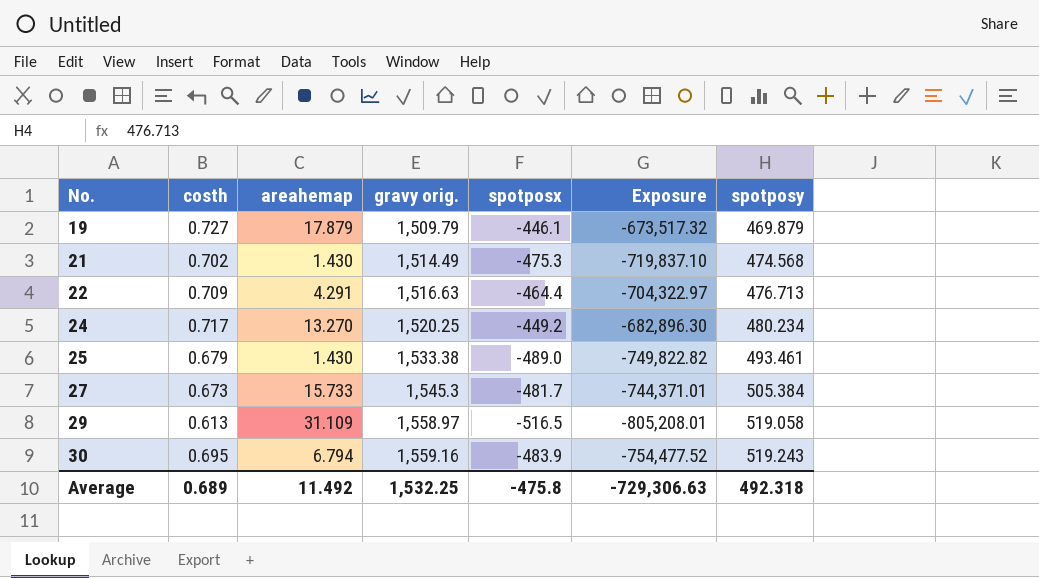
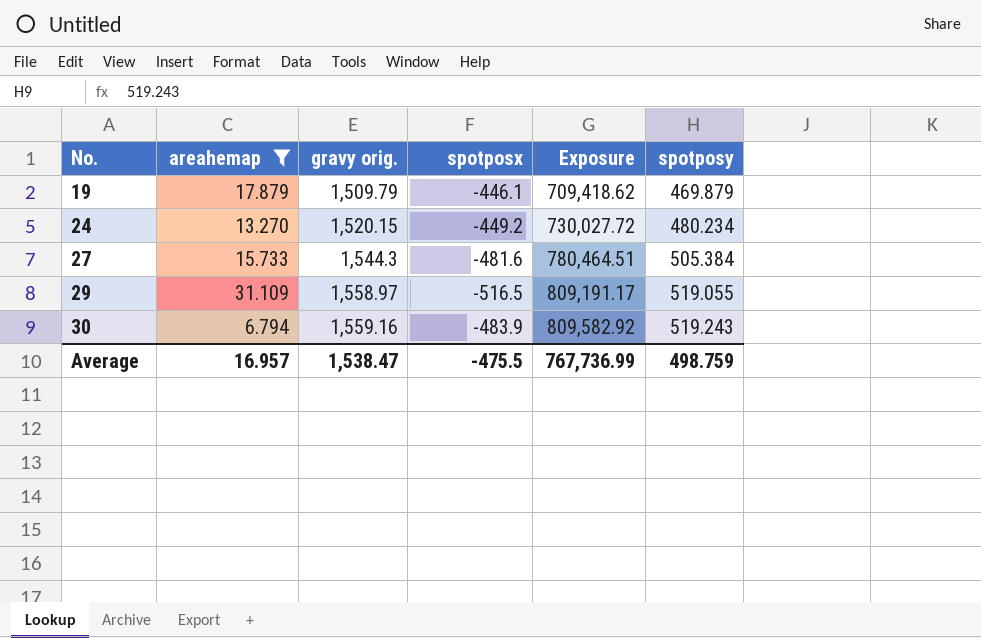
filter: none -> areahemap >= 6.794
column costh | position: 2 -> none
column Exposure | formula: [gravy orig.] * [spotposx] -> [gravy orig.] * [spotposy]
24 | gravy orig.: 1,520.25 -> 1,520.15
27 | gravy orig.: 1,545.3 -> 1,544.3
27 | spotposx: -481.7 -> -481.6
29 | spotposy: 519.058 -> 519.055
Average | areahemap: 11.492 -> 16.957
Average | gravy orig.: 1,532.25 -> 1,538.47
Average | spotposx: -475.8 -> -475.5
Average | Exposure: -729,306.63 -> 767,736.99
Average | spotposy: 492.318 -> 498.759

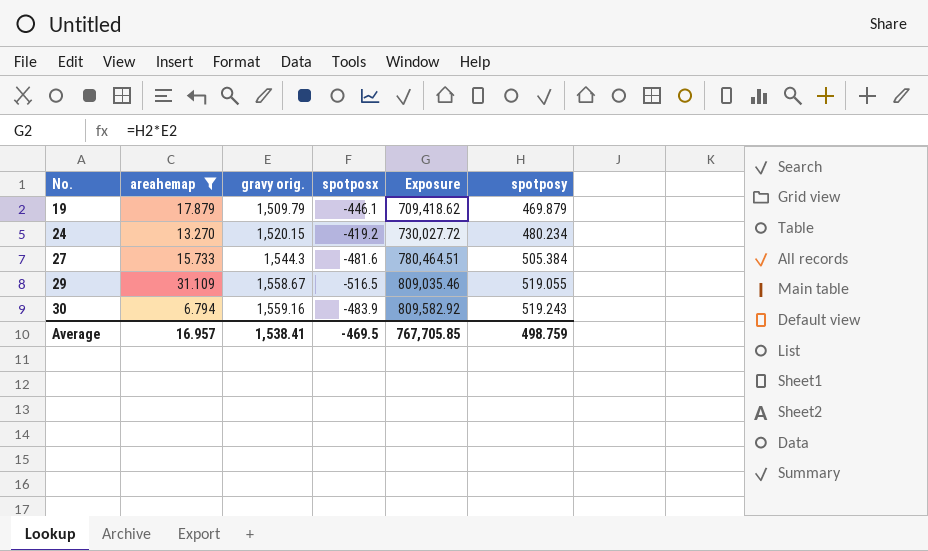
24 | spotposx: -449.2 -> -419.2
29 | gravy orig.: 1,558.97 -> 1,558.67
29 | Exposure: 809,191.17 -> 809,035.46
Average | gravy orig.: 1,538.47 -> 1,538.41
Average | spotposx: -475.5 -> -469.5
Average | Exposure: 767,736.99 -> 767,705.85

